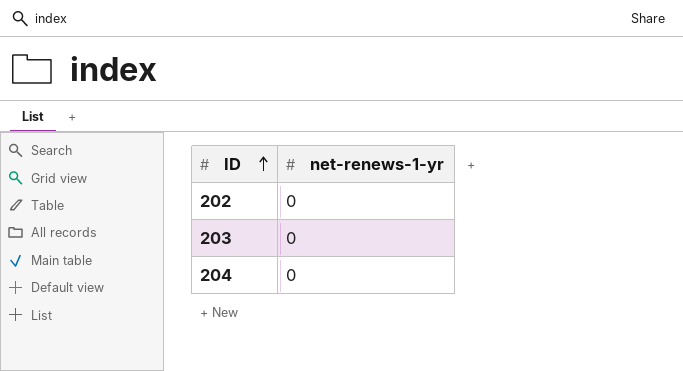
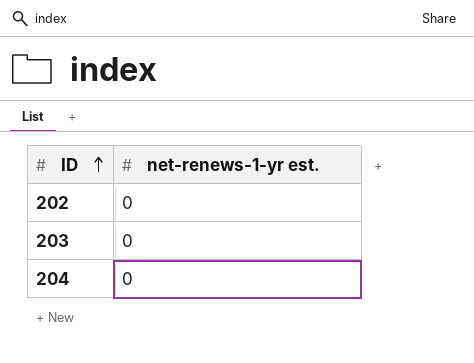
column name: net-renews-1-yr -> net-renews-1-yr est.

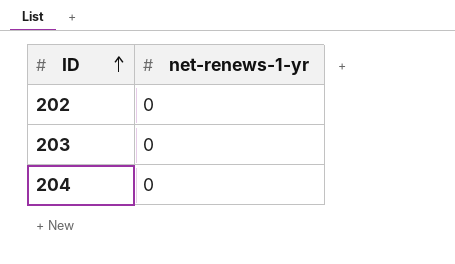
column name: net-renews-1-yr est. -> net-renews-1-yr

